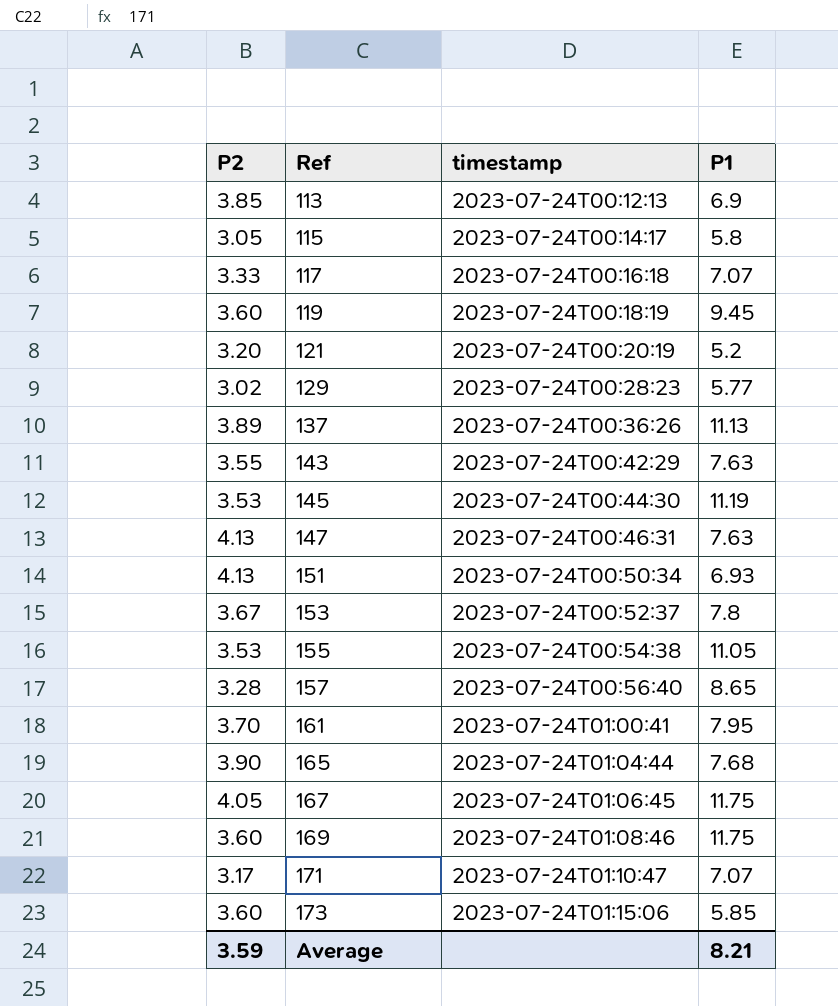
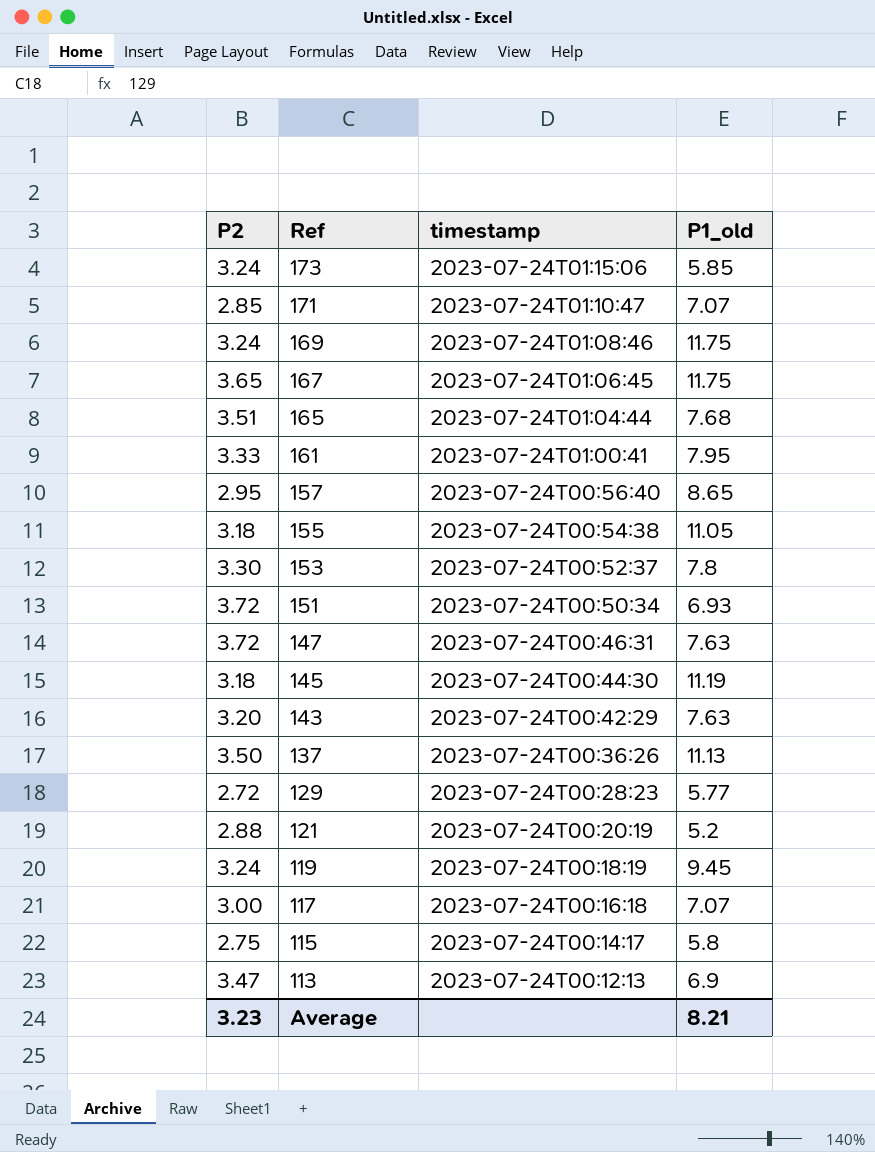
row order: Ref ascending -> Ref descending
column name: P1 -> P1_old
173 | P2: 3.60 -> 3.24
171 | P2: 3.17 -> 2.85
169 | P2: 3.60 -> 3.24
167 | P2: 4.05 -> 3.65
165 | P2: 3.90 -> 3.51
161 | P2: 3.70 -> 3.33
157 | P2: 3.28 -> 2.95
155 | P2: 3.53 -> 3.18
153 | P2: 3.67 -> 3.30
151 | P2: 4.13 -> 3.72
147 | P2: 4.13 -> 3.72
145 | P2: 3.53 -> 3.18
143 | P2: 3.55 -> 3.20
137 | P2: 3.89 -> 3.50
129 | P2: 3.02 -> 2.72
121 | P2: 3.20 -> 2.88
119 | P2: 3.60 -> 3.24
117 | P2: 3.33 -> 3.00
115 | P2: 3.05 -> 2.75
113 | P2: 3.85 -> 3.47
Average | P2: 3.59 -> 3.23

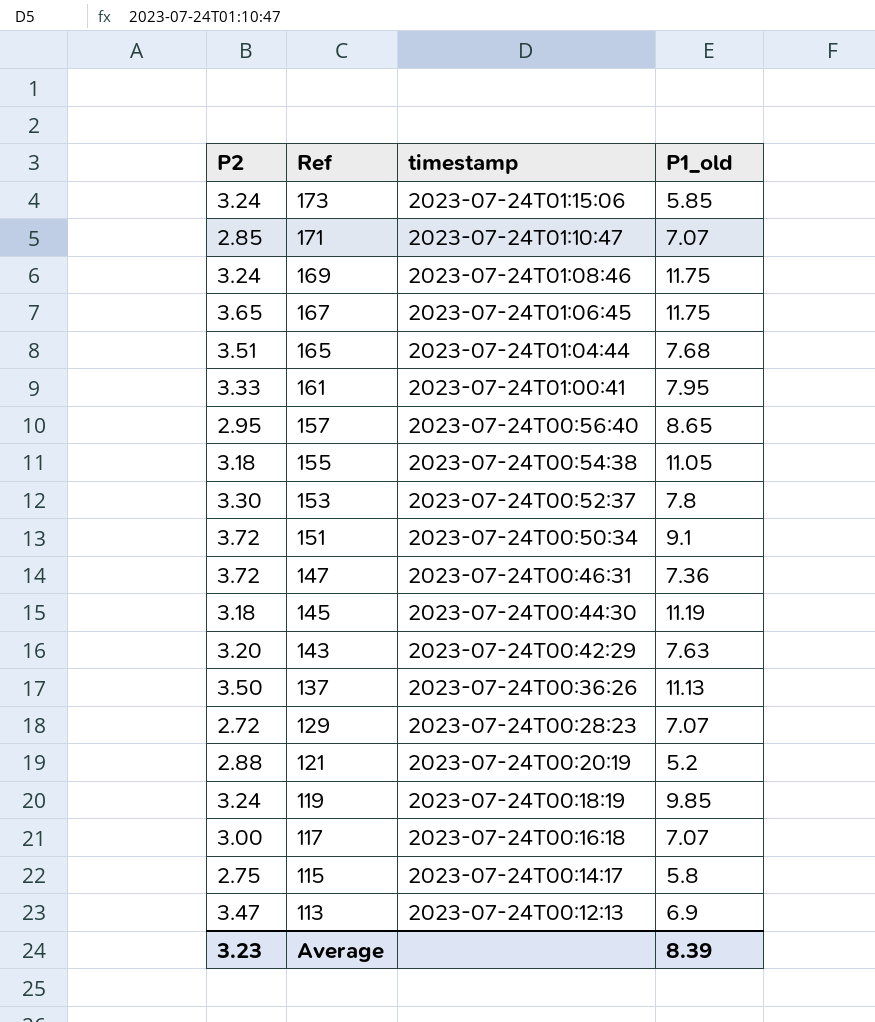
151 | P1_old: 6.93 -> 9.1
147 | P1_old: 7.63 -> 7.36
129 | P1_old: 5.77 -> 7.07
119 | P1_old: 9.45 -> 9.85
Average | P1_old: 8.21 -> 8.39

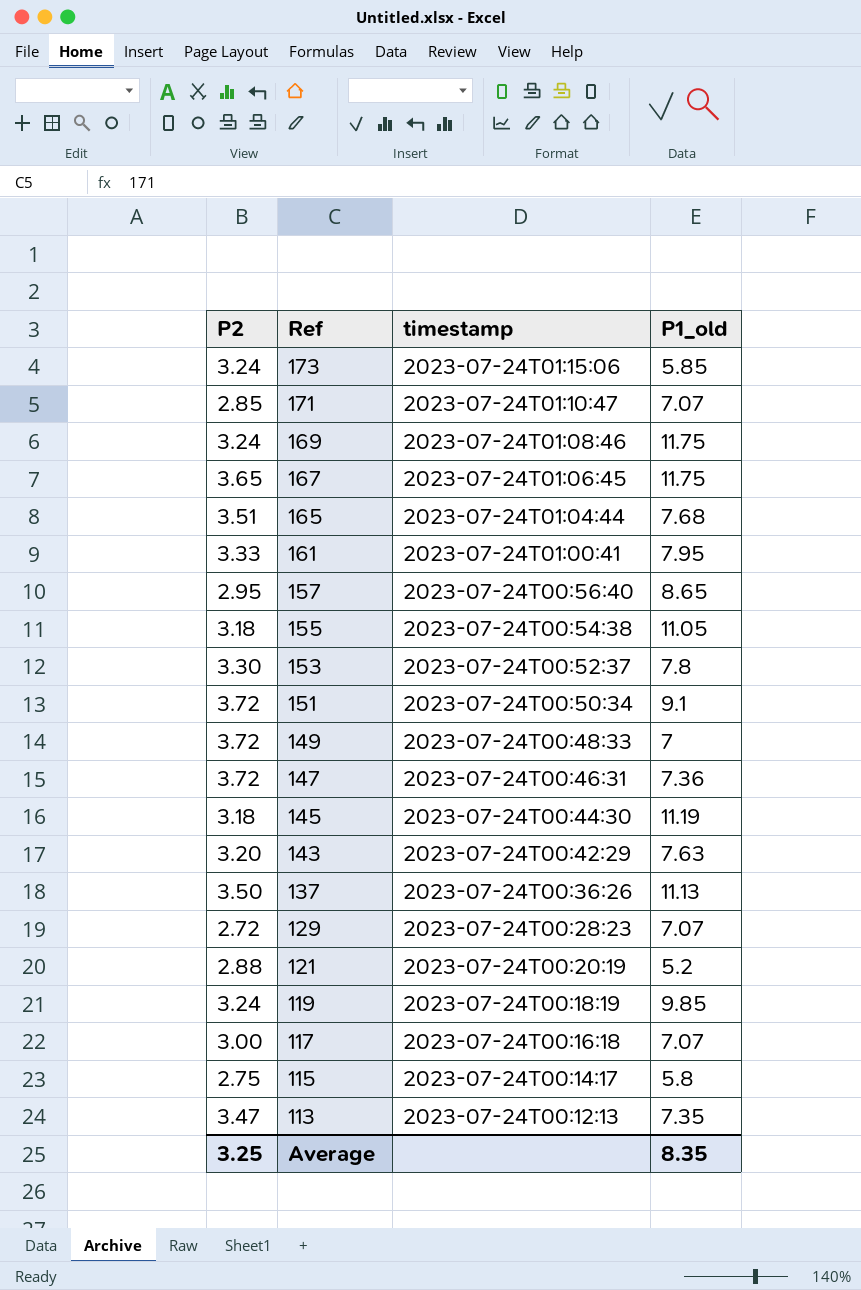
row 149: none -> 3.72 | 2023-07-24T00:48:33 | 7
113 | P1_old: 6.9 -> 7.35
Average | P2: 3.23 -> 3.25
Average | P1_old: 8.39 -> 8.35

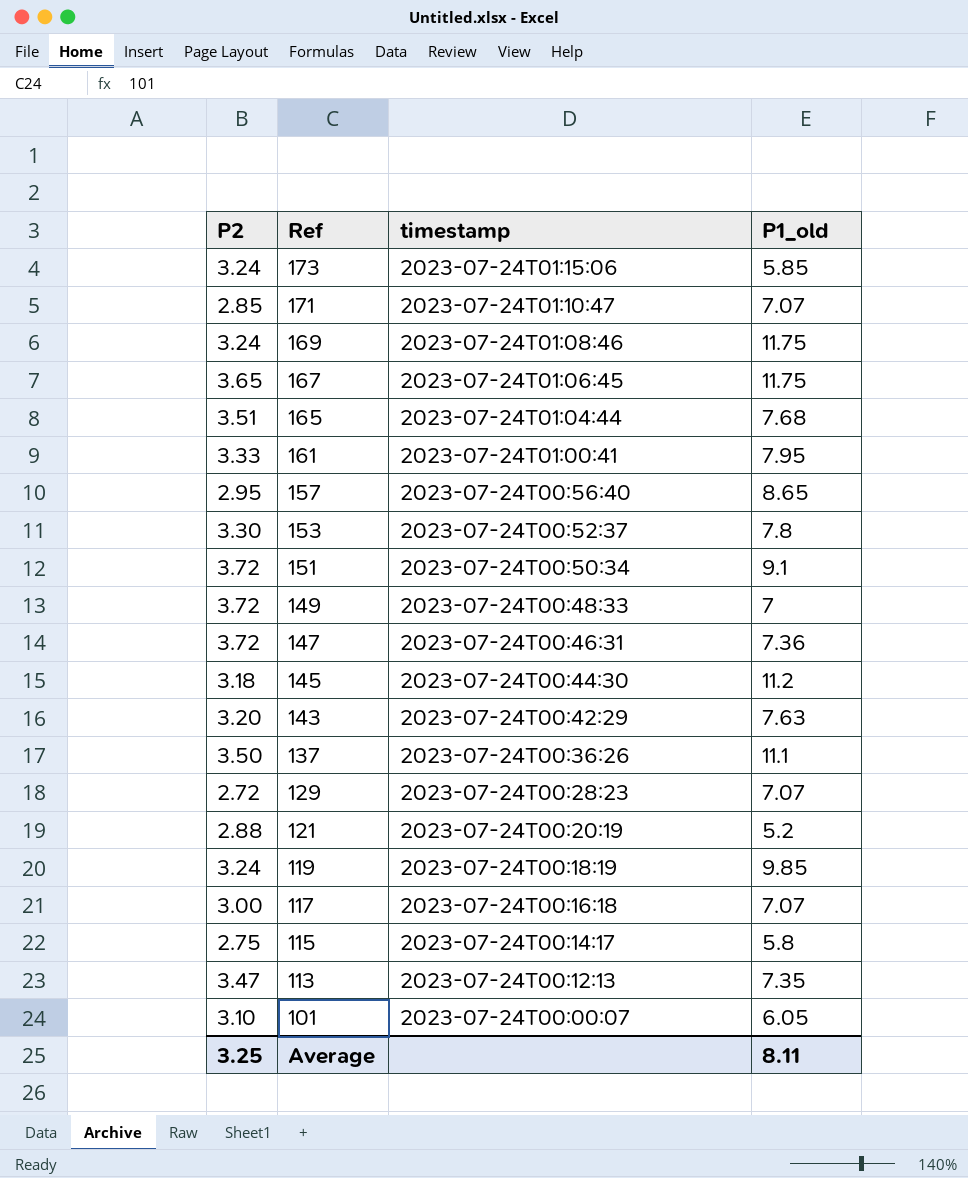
row 155: 3.18 | 2023-07-24T00:54:38 | 11.05 -> none
145 | P1_old: 11.19 -> 11.2
137 | P1_old: 11.13 -> 11.1
row 101: none -> 3.10 | 2023-07-24T00:00:07 | 6.05
Average | P1_old: 8.35 -> 8.11

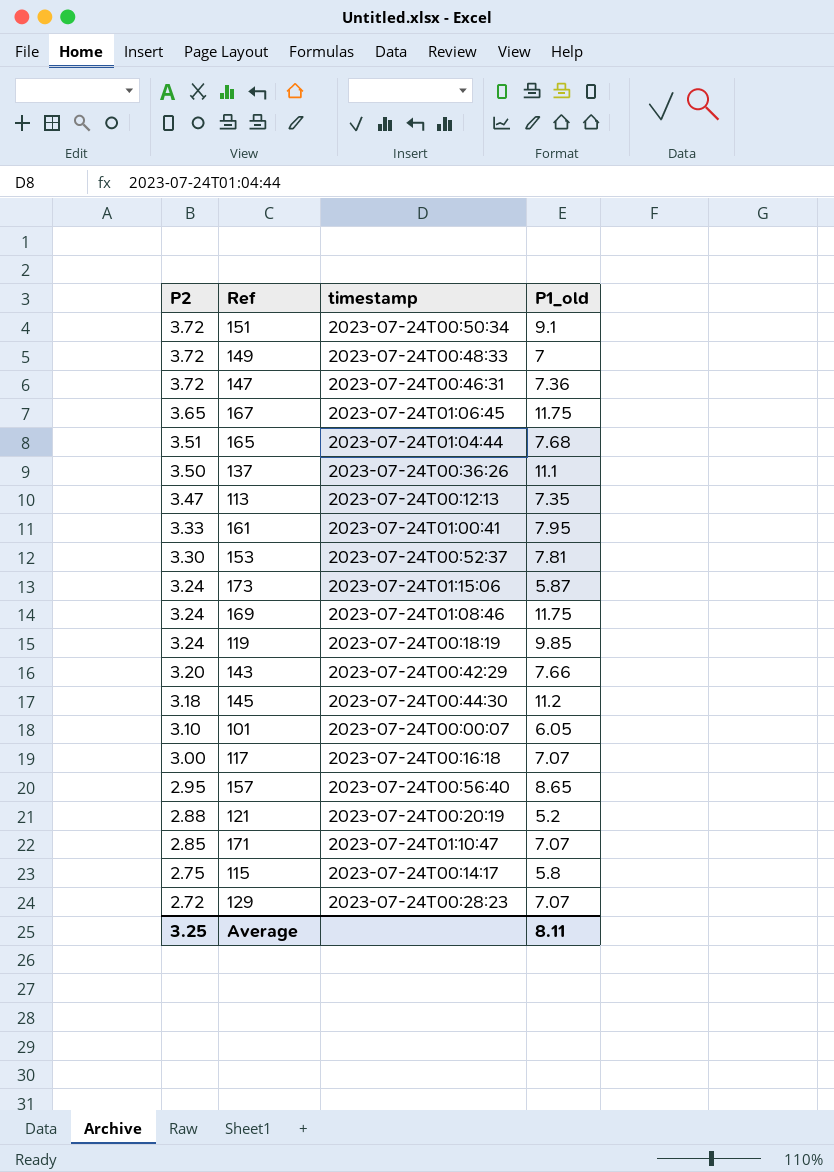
row order: Ref descending -> P2 descending
153 | P1_old: 7.8 -> 7.81
173 | P1_old: 5.85 -> 5.87
143 | P1_old: 7.63 -> 7.66

